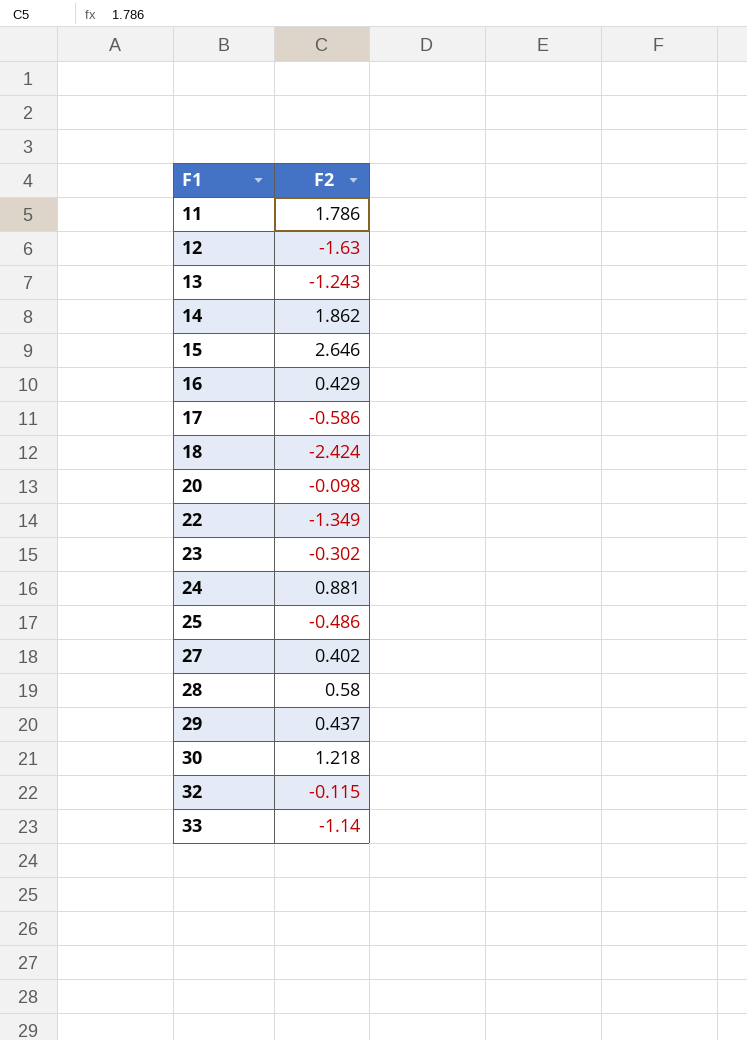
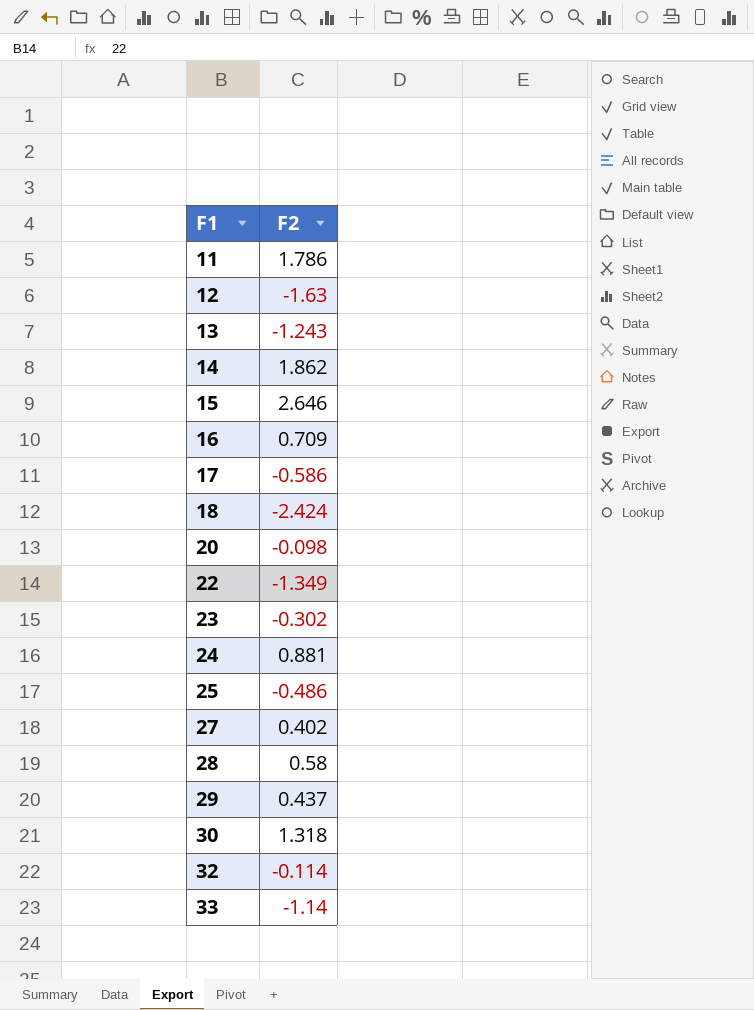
16 | F2: 0.429 -> 0.709
30 | F2: 1.218 -> 1.318
32 | F2: -0.115 -> -0.114

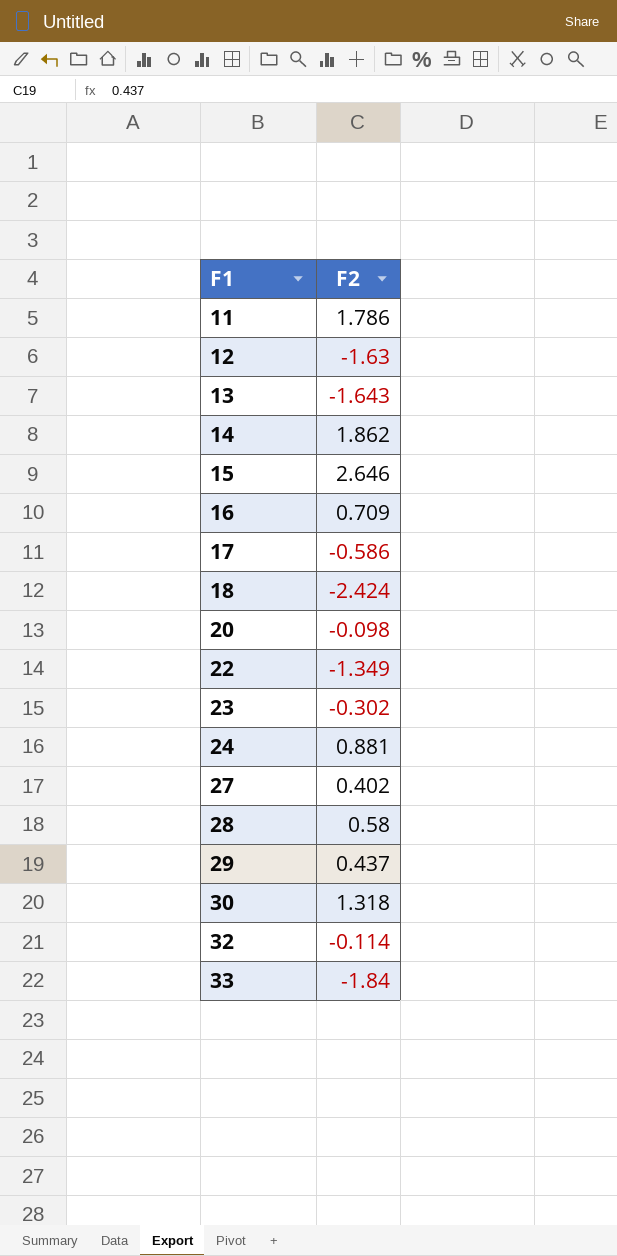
row 25: -0.486 -> none
13 | F2: -1.243 -> -1.643
33 | F2: -1.14 -> -1.84

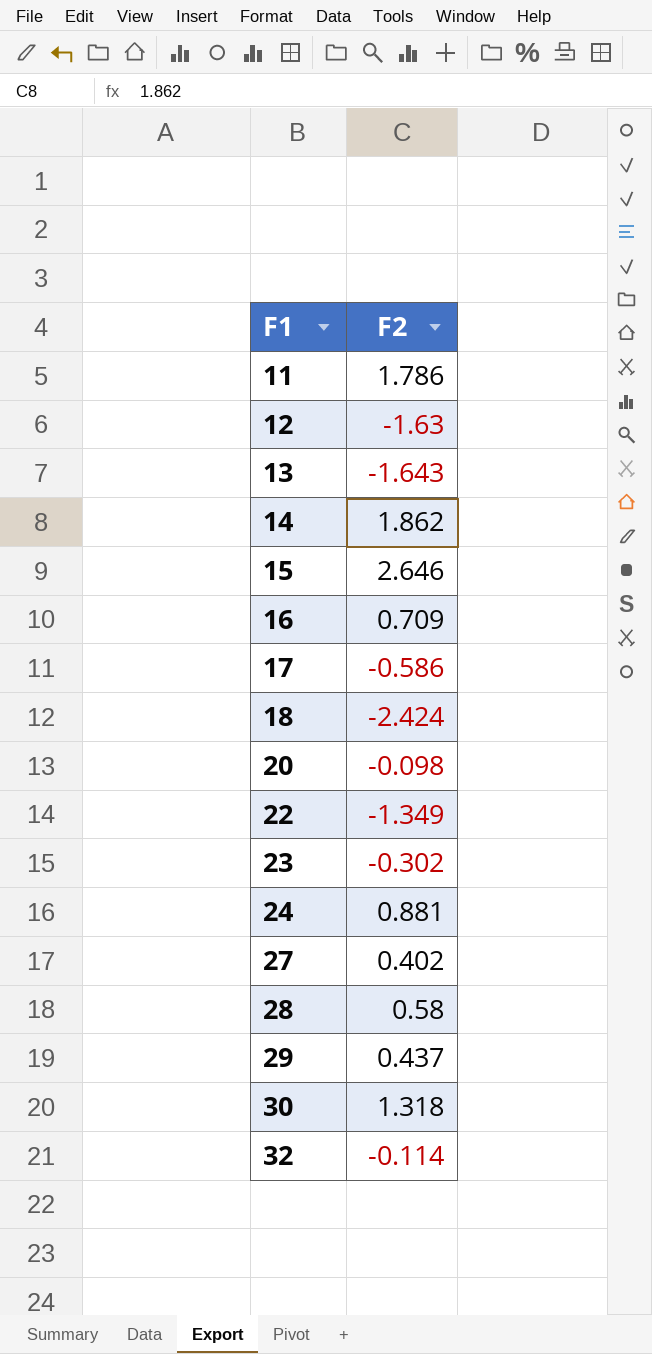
row 33: -1.84 -> none

